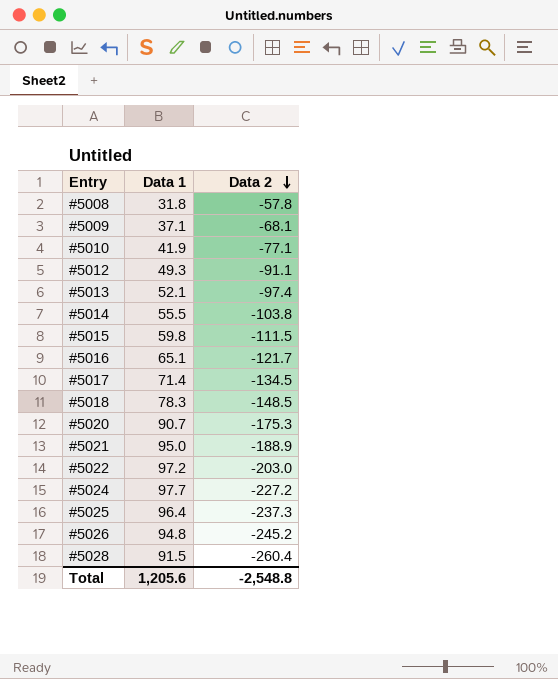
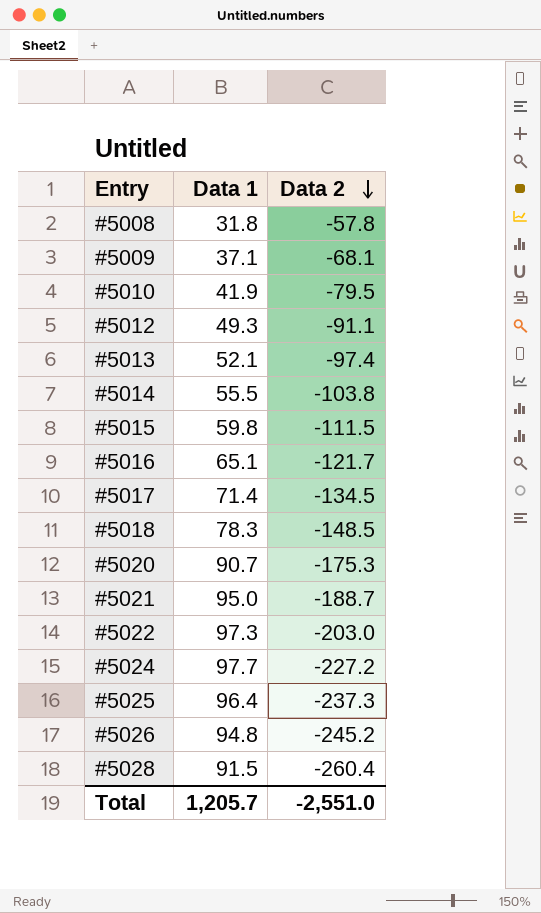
#5010 | Data 2: -77.1 -> -79.5
#5021 | Data 2: -188.9 -> -188.7
#5022 | Data 1: 97.2 -> 97.3
Total | Data 1: 1,205.6 -> 1,205.7
Total | Data 2: -2,548.8 -> -2,551.0

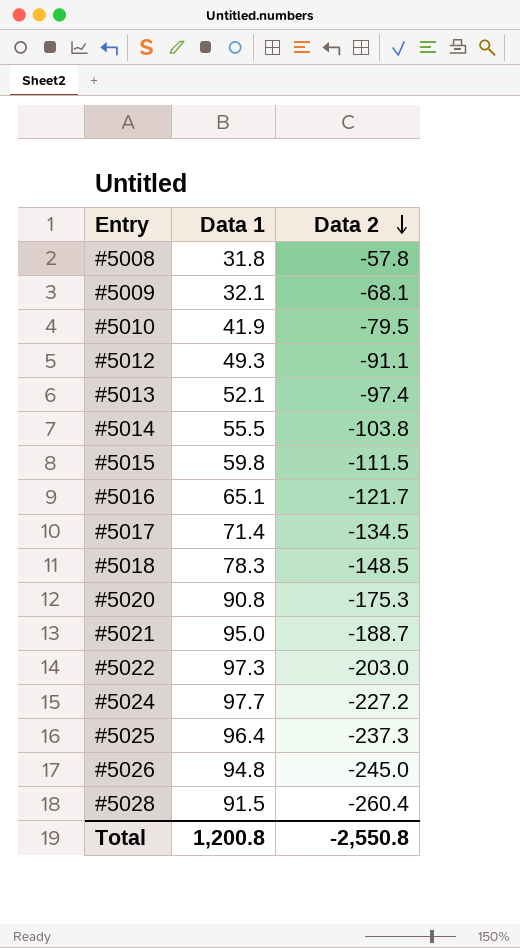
#5009 | Data 1: 37.1 -> 32.1
#5020 | Data 1: 90.7 -> 90.8
#5026 | Data 2: -245.2 -> -245.0
Total | Data 1: 1,205.7 -> 1,200.8
Total | Data 2: -2,551.0 -> -2,550.8

